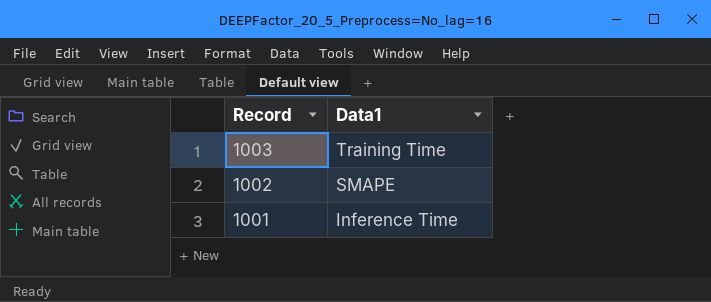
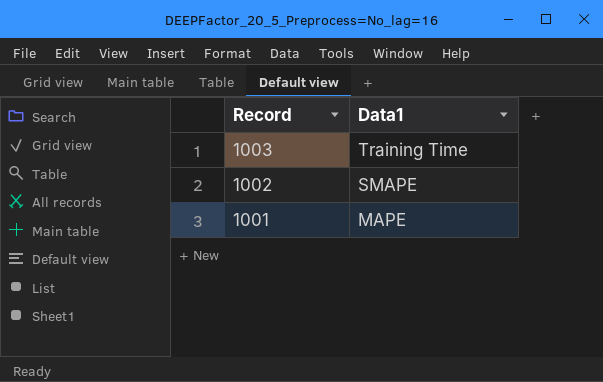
1001 | Data1: Inference Time -> MAPE

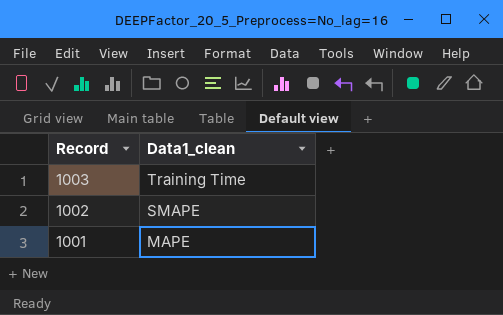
column name: Data1 -> Data1_clean

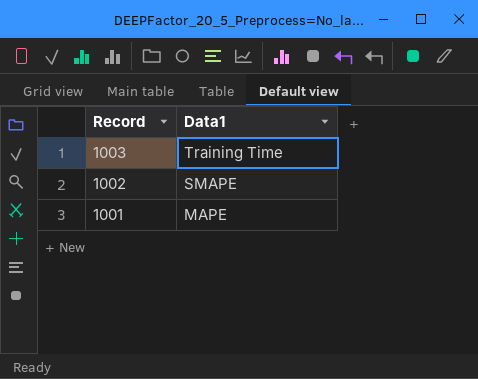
column name: Data1_clean -> Data1

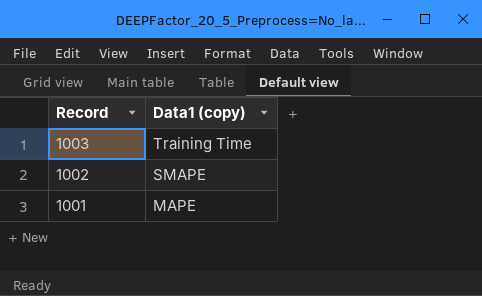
column name: Data1 -> Data1 (copy)

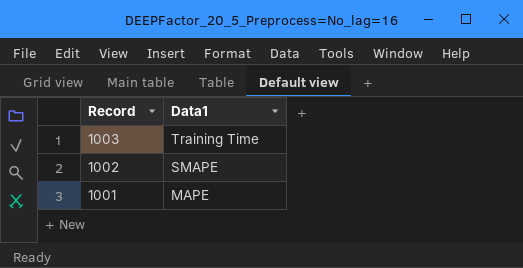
column name: Data1 (copy) -> Data1

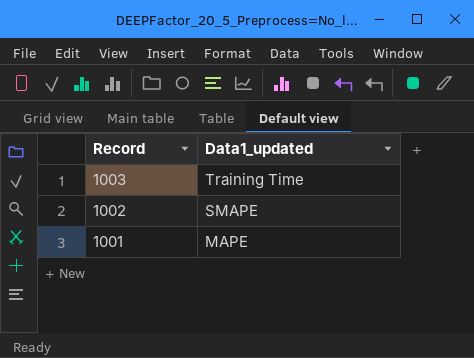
column name: Data1 -> Data1_updated

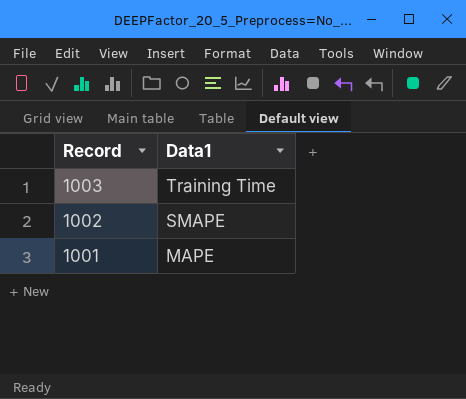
column name: Data1_updated -> Data1

